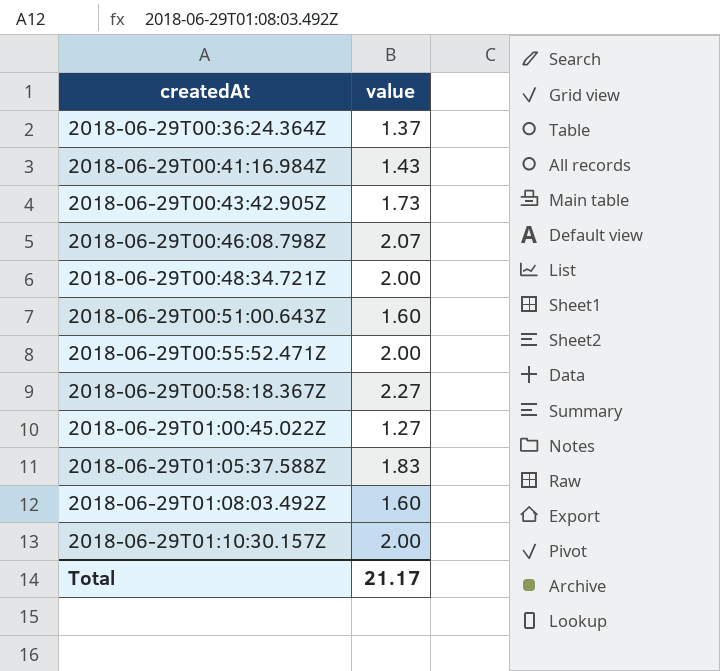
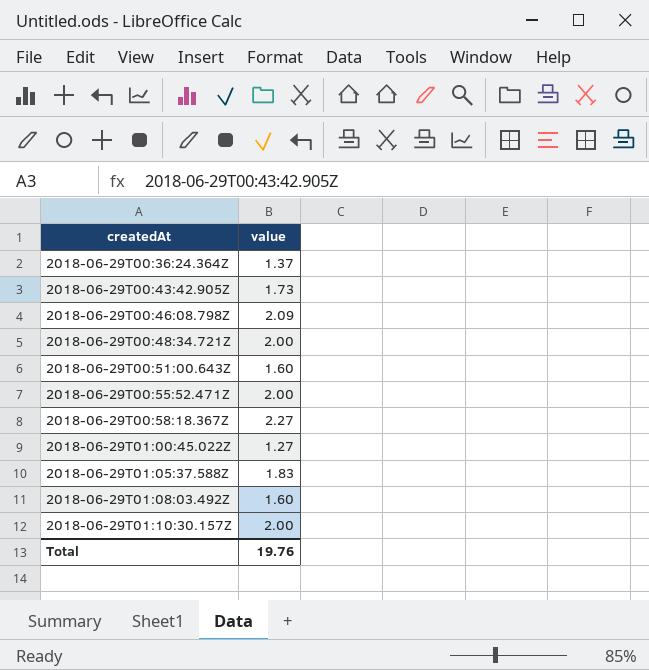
row 2018-06-29T00:41:16.984Z: 1.43 -> none
2018-06-29T00:46:08.798Z | value: 2.07 -> 2.09
Total | value: 21.17 -> 19.76

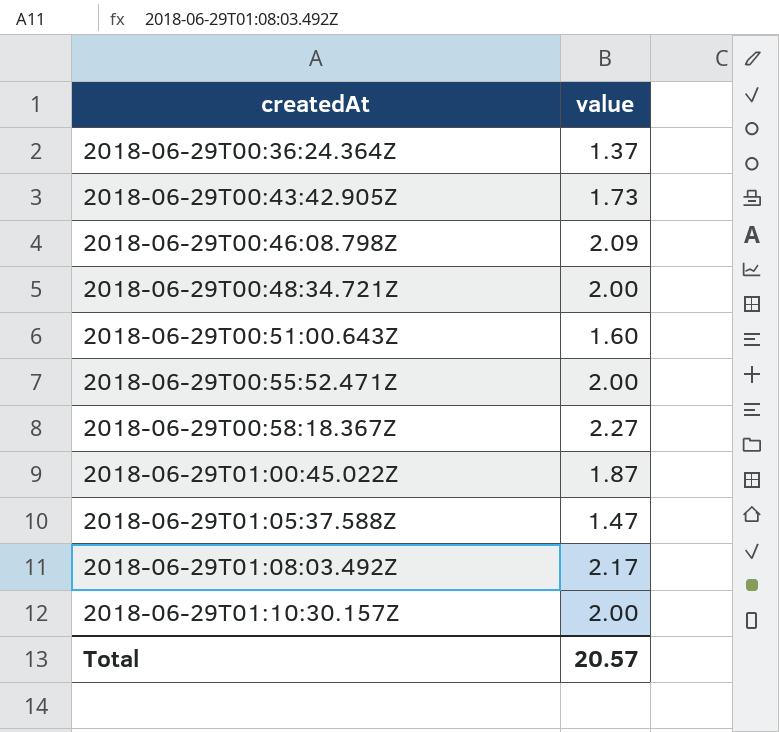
2018-06-29T01:00:45.022Z | value: 1.27 -> 1.87
2018-06-29T01:05:37.588Z | value: 1.83 -> 1.47
2018-06-29T01:08:03.492Z | value: 1.60 -> 2.17
Total | value: 19.76 -> 20.57

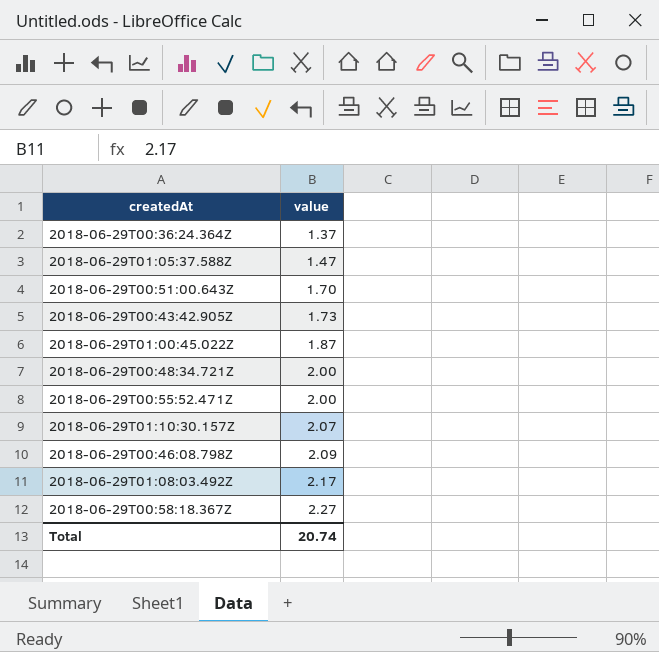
row order: createdAt ascending -> value ascending
2018-06-29T00:51:00.643Z | value: 1.60 -> 1.70
2018-06-29T01:10:30.157Z | value: 2.00 -> 2.07
Total | value: 20.57 -> 20.74

